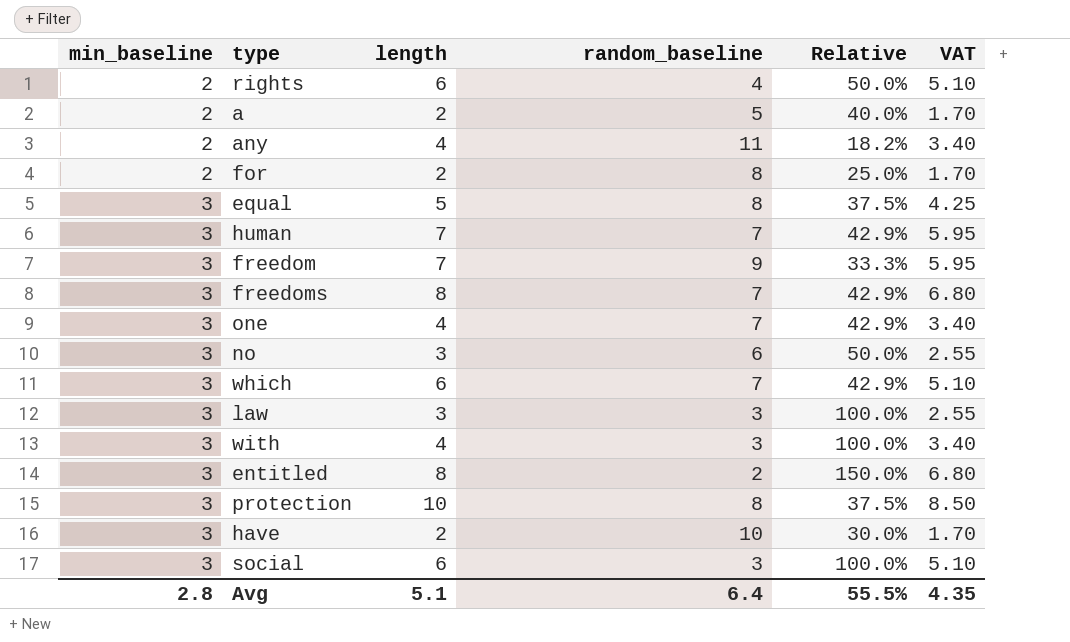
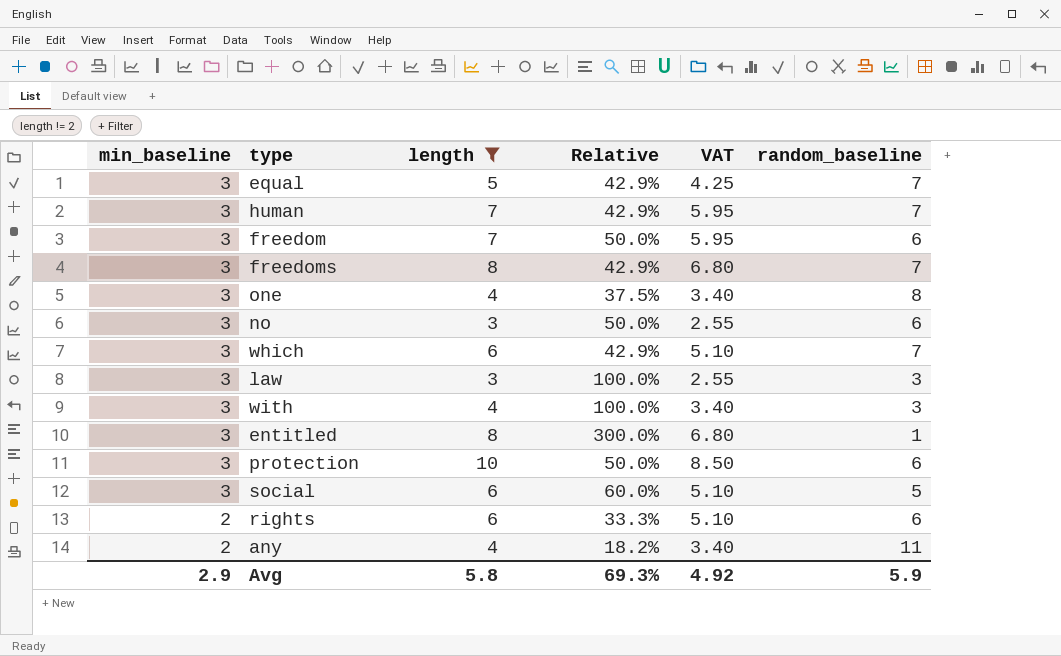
filter: none -> length != 2
row order: min_baseline ascending -> min_baseline descending
column random_baseline | position: 4 -> 6
equal | Relative: 37.5% -> 42.9%
equal | random_baseline: 8 -> 7
freedom | Relative: 33.3% -> 50.0%
freedom | random_baseline: 9 -> 6
one | Relative: 42.9% -> 37.5%
one | random_baseline: 7 -> 8
entitled | Relative: 150.0% -> 300.0%
entitled | random_baseline: 2 -> 1
protection | Relative: 37.5% -> 50.0%
protection | random_baseline: 8 -> 6
social | Relative: 100.0% -> 60.0%
social | random_baseline: 3 -> 5
rights | Relative: 50.0% -> 33.3%
rights | random_baseline: 4 -> 6
Avg | min_baseline: 2.8 -> 2.9
Avg | length: 5.1 -> 5.8
Avg | Relative: 55.5% -> 69.3%
Avg | VAT: 4.35 -> 4.92
Avg | random_baseline: 6.4 -> 5.9

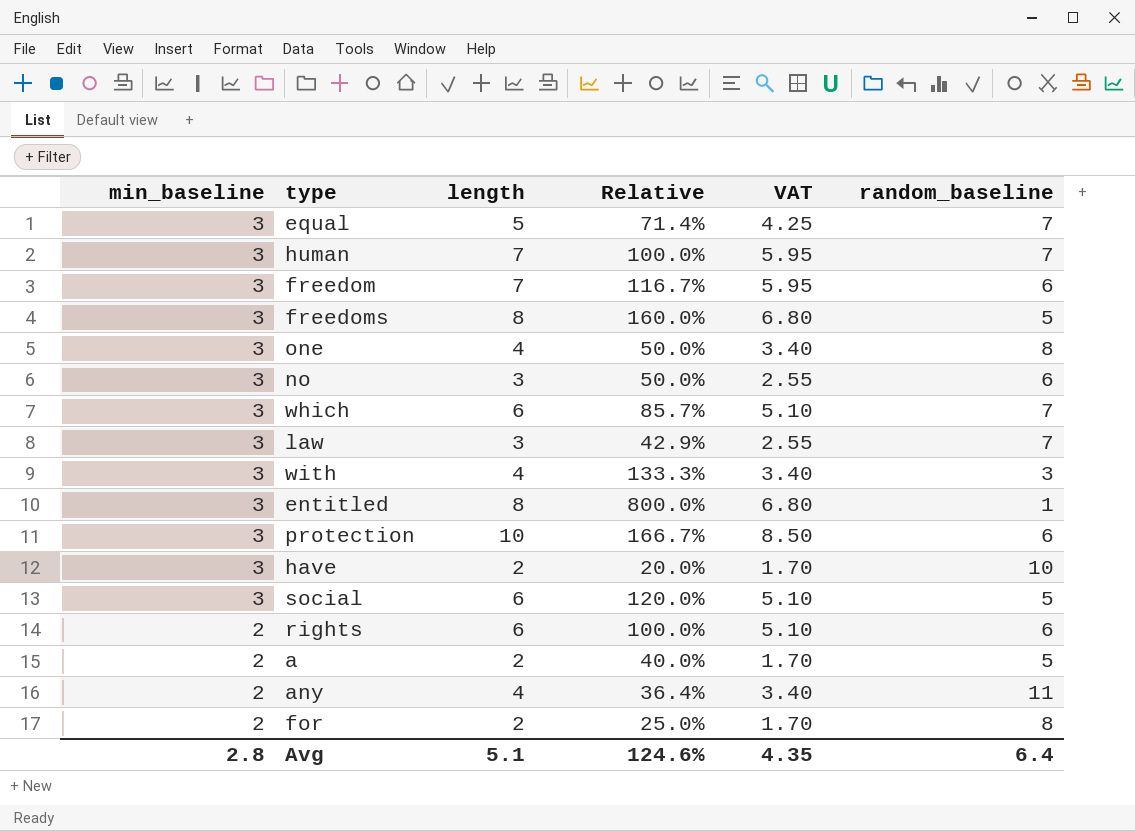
filter: length != 2 -> none
column Relative | formula: [min_baseline] / [random_baseline] -> [length] / [random_baseline]
freedoms | random_baseline: 7 -> 5
law | random_baseline: 3 -> 7
Avg | min_baseline: 2.9 -> 2.8
Avg | length: 5.8 -> 5.1
Avg | Relative: 69.3% -> 124.6%
Avg | VAT: 4.92 -> 4.35
Avg | random_baseline: 5.9 -> 6.4

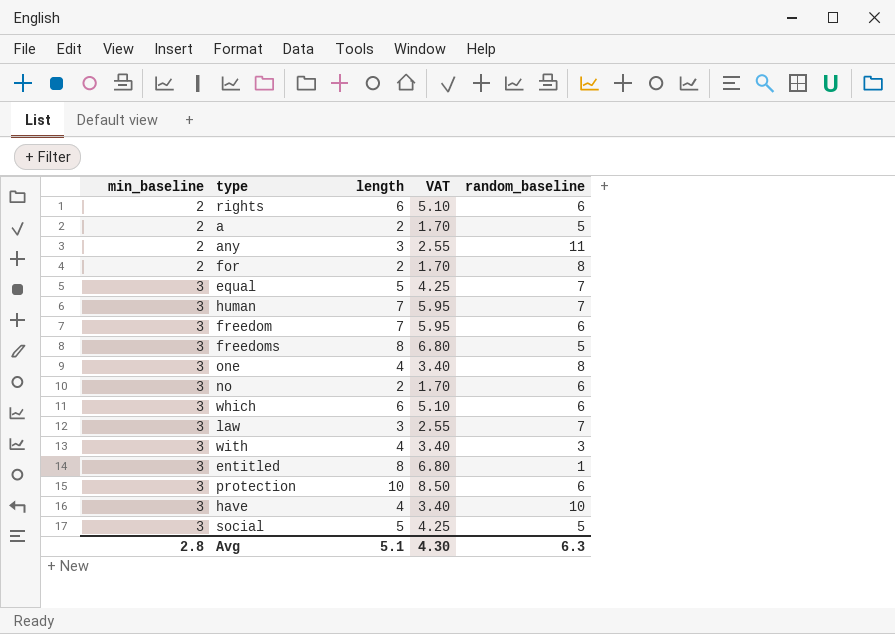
row order: min_baseline descending -> min_baseline ascending
column Relative | formula: [length] / [random_baseline] -> none
any | length: 4 -> 3
any | VAT: 3.40 -> 2.55
no | length: 3 -> 2
no | VAT: 2.55 -> 1.70
which | random_baseline: 7 -> 6
have | length: 2 -> 4
have | VAT: 1.70 -> 3.40
social | length: 6 -> 5
social | VAT: 5.10 -> 4.25
Avg | VAT: 4.35 -> 4.30
Avg | random_baseline: 6.4 -> 6.3

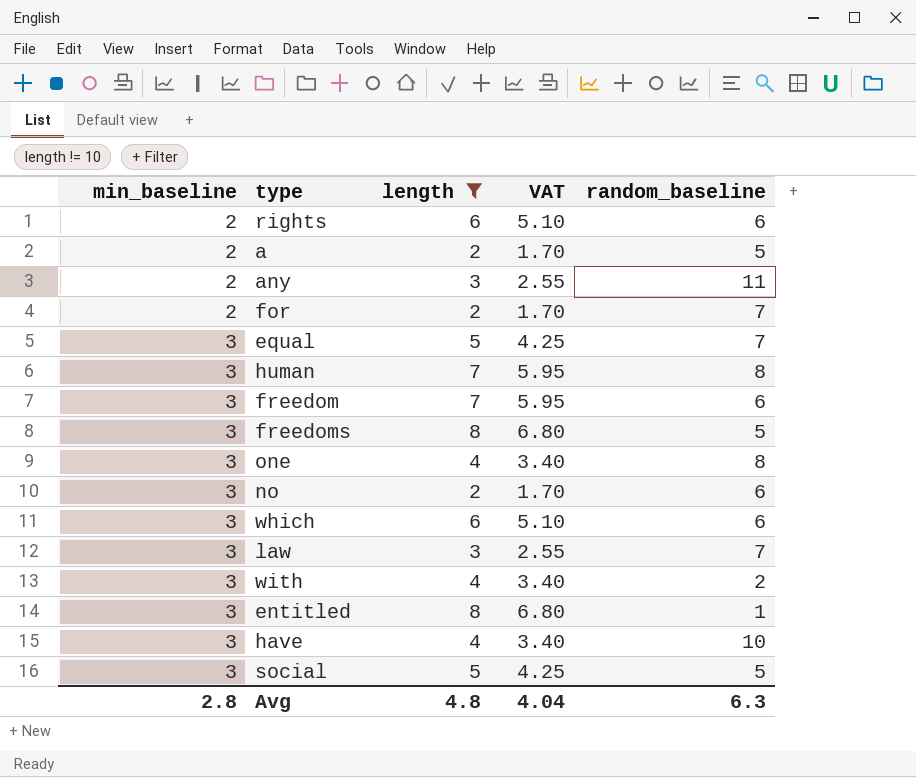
filter: none -> length != 10
for | random_baseline: 8 -> 7
human | random_baseline: 7 -> 8
with | random_baseline: 3 -> 2
Avg | length: 5.1 -> 4.8
Avg | VAT: 4.30 -> 4.04

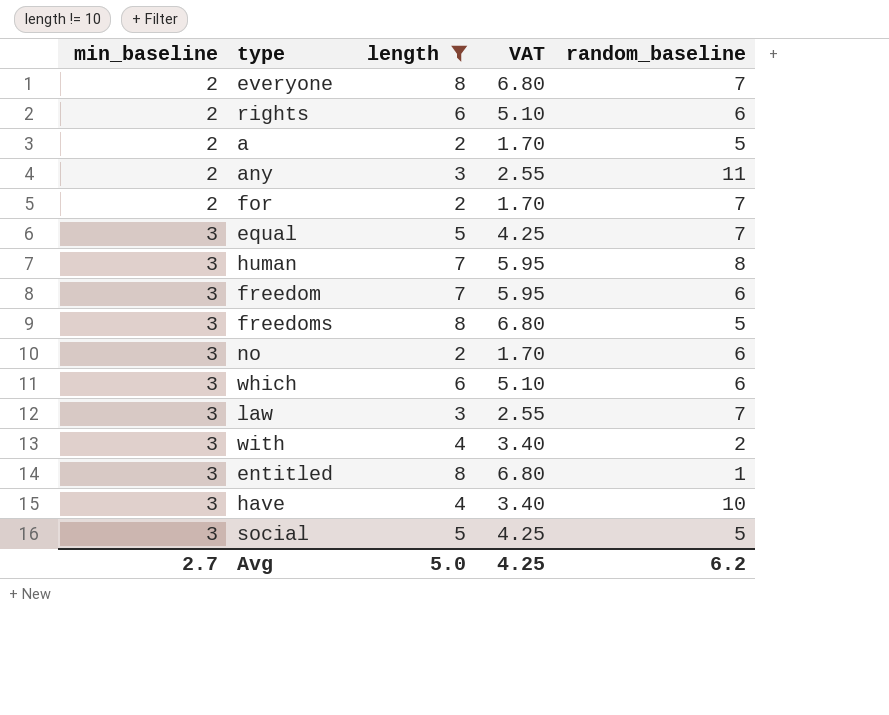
row one: 3 | 4 | 3.40 | 8 -> none
row everyone: none -> 2 | 8 | 6.80 | 7
Avg | min_baseline: 2.8 -> 2.7
Avg | length: 4.8 -> 5.0
Avg | VAT: 4.04 -> 4.25
Avg | random_baseline: 6.3 -> 6.2

